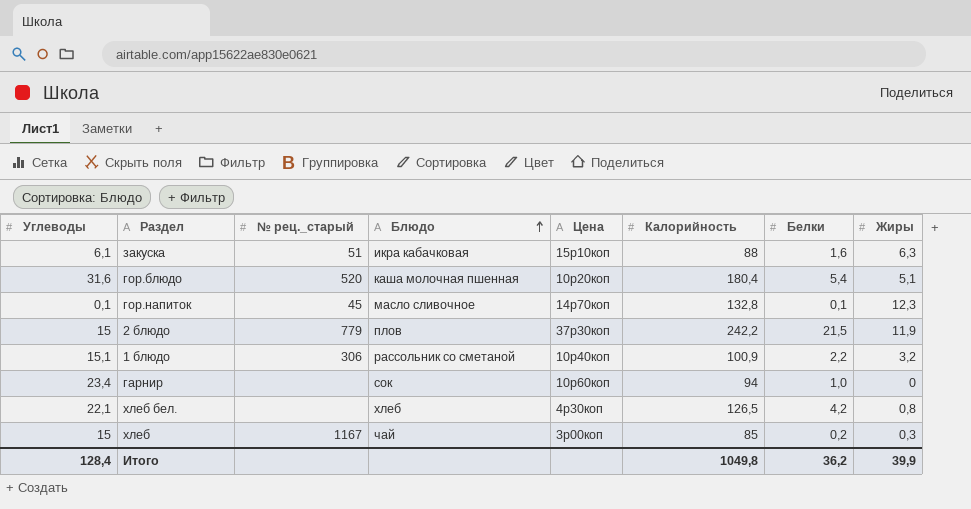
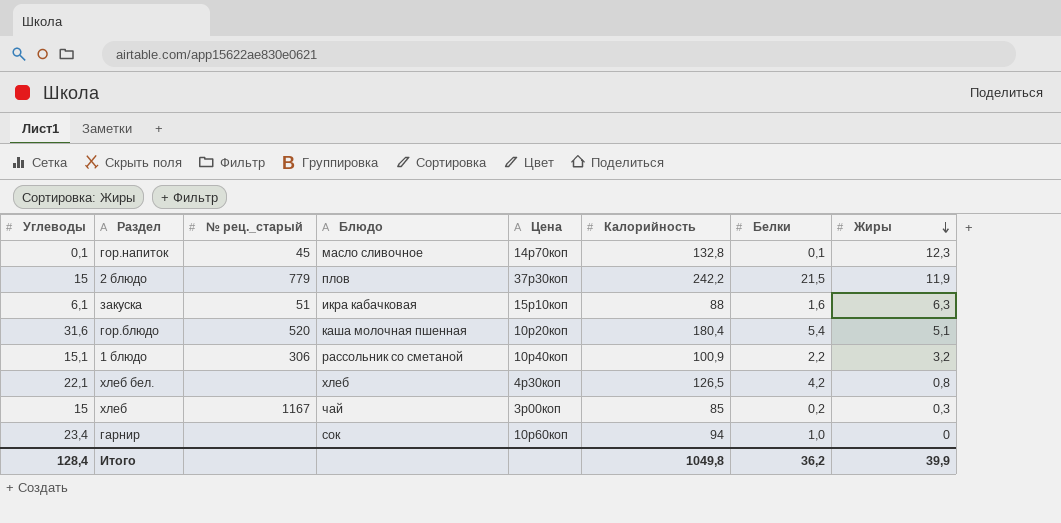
row order: Блюдо ascending -> Жиры descending

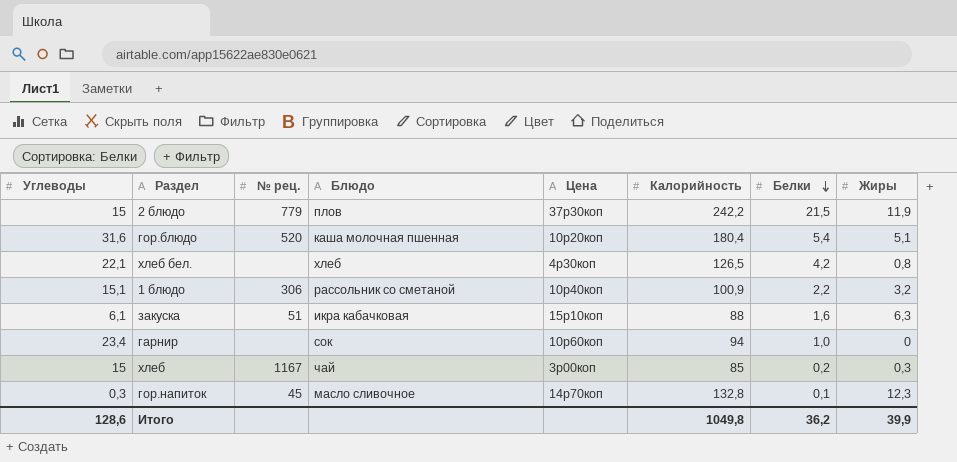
row order: Жиры descending -> Белки descending
column name: № рец._старый -> № рец.
гор.напиток | Углеводы: 0,1 -> 0,3
Итого | Углеводы: 128,4 -> 128,6

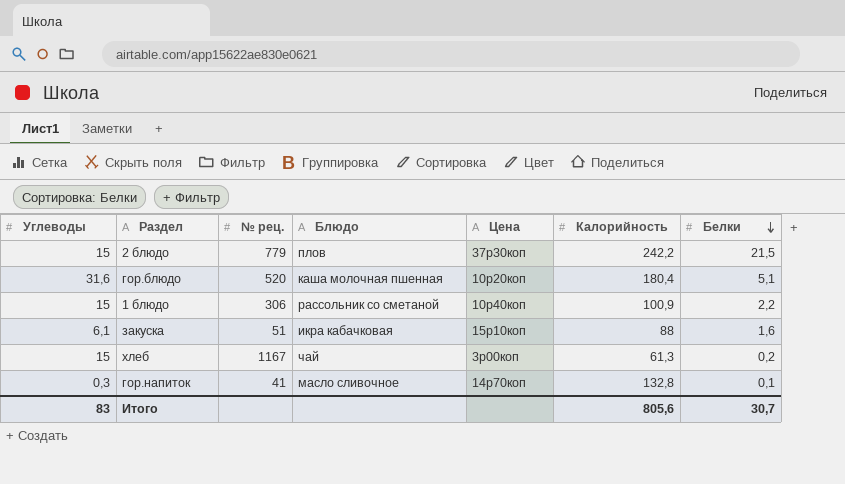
column Жиры | position: 8 -> none
row хлеб бел.: 22,1 | none | хлеб | 4р30коп | 126,5 | 4,2 | 0,8 -> none
row гарнир: 23,4 | none | сок | 10р60коп | 94 | 1,0 | 0 -> none
гор.блюдо | Белки: 5,4 -> 5,1
1 блюдо | Углеводы: 15,1 -> 15
хлеб | Калорийность: 85 -> 61,3
гор.напиток | № рец.: 45 -> 41
Итого | Углеводы: 128,6 -> 83
Итого | Калорийность: 1049,8 -> 805,6
Итого | Белки: 36,2 -> 30,7

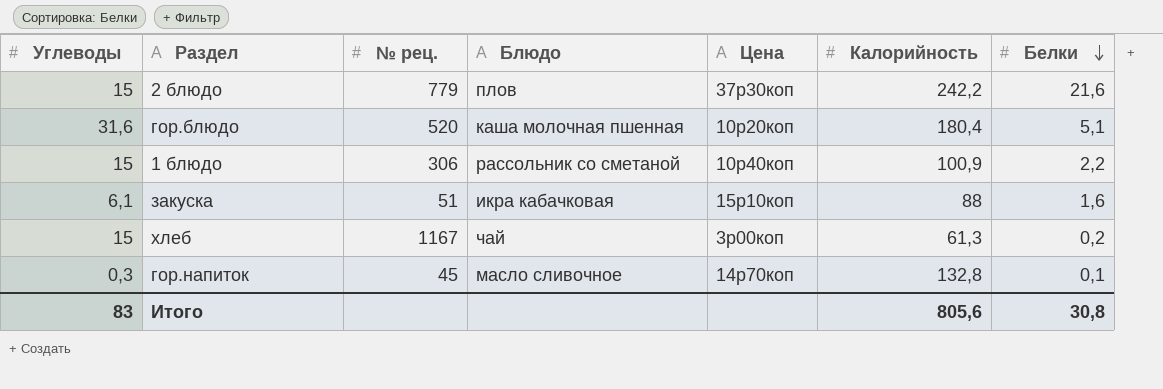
2 блюдо | Белки: 21,5 -> 21,6
гор.напиток | № рец.: 41 -> 45
Итого | Белки: 30,7 -> 30,8

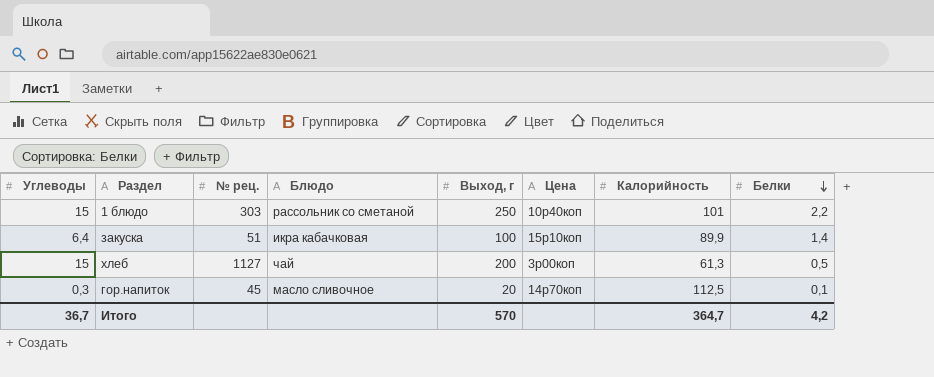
column Выход, г | position: none -> 5
row 2 блюдо: 15 | 779 | плов | 37р30коп | 242,2 | 21,6 -> none
row гор.блюдо: 31,6 | 520 | каша молочная пшенная | 10р20коп | 180,4 | 5,1 -> none
1 блюдо | № рец.: 306 -> 303
1 блюдо | Калорийность: 100,9 -> 101
закуска | Углеводы: 6,1 -> 6,4
закуска | Калорийность: 88 -> 89,9
закуска | Белки: 1,6 -> 1,4
хлеб | № рец.: 1167 -> 1127
хлеб | Белки: 0,2 -> 0,5
гор.напиток | Калорийность: 132,8 -> 112,5
Итого | Углеводы: 83 -> 36,7
Итого | Калорийность: 805,6 -> 364,7
Итого | Белки: 30,8 -> 4,2

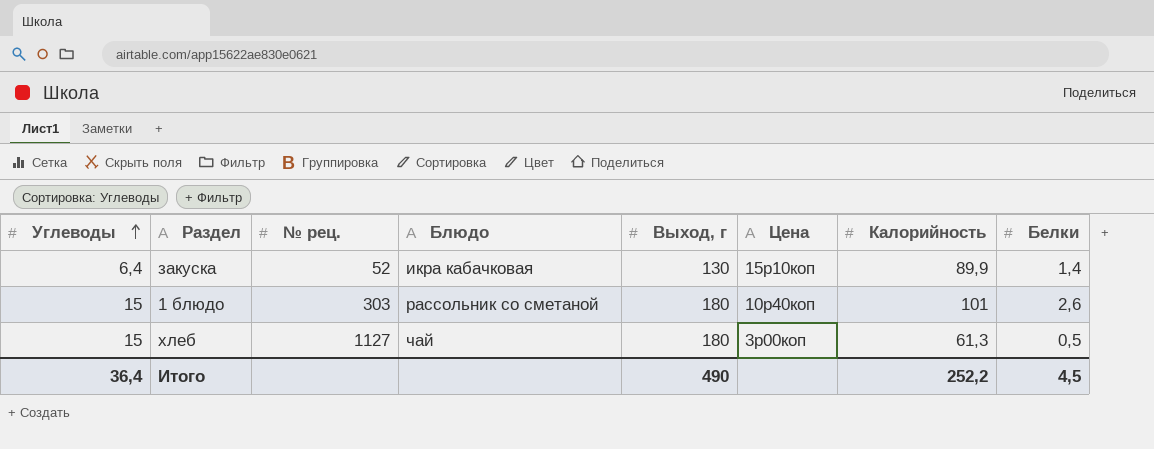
row order: Белки descending -> Углеводы ascending
row гор.напиток: 0,3 | 45 | масло сливочное | 20 | 14р70коп | 112,5 | 0,1 -> none
закуска | № рец.: 51 -> 52
закуска | Выход, г: 100 -> 130
1 блюдо | Выход, г: 250 -> 180
1 блюдо | Белки: 2,2 -> 2,6
хлеб | Выход, г: 200 -> 180
Итого | Углеводы: 36,7 -> 36,4
Итого | Выход, г: 570 -> 490
Итого | Калорийность: 364,7 -> 252,2
Итого | Белки: 4,2 -> 4,5

